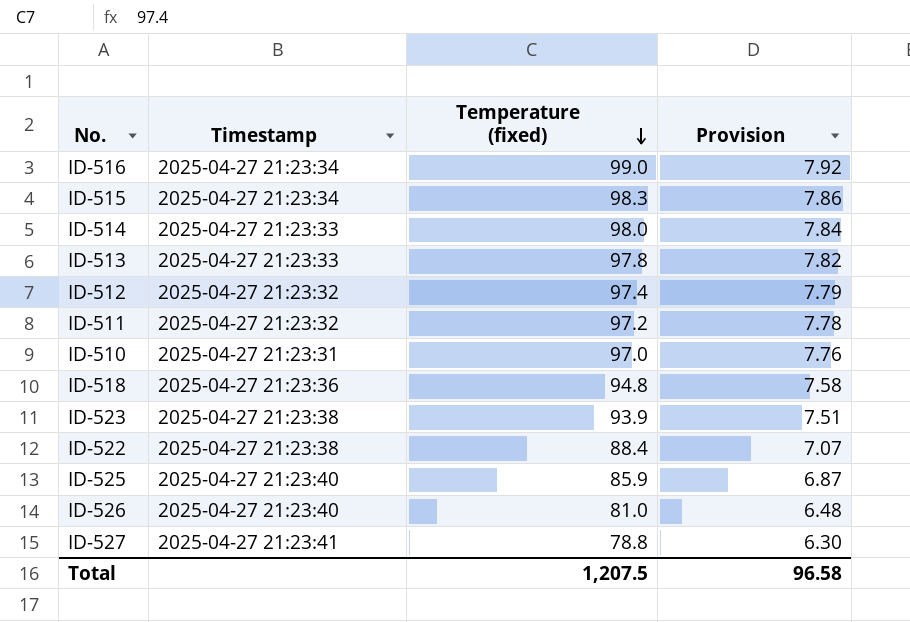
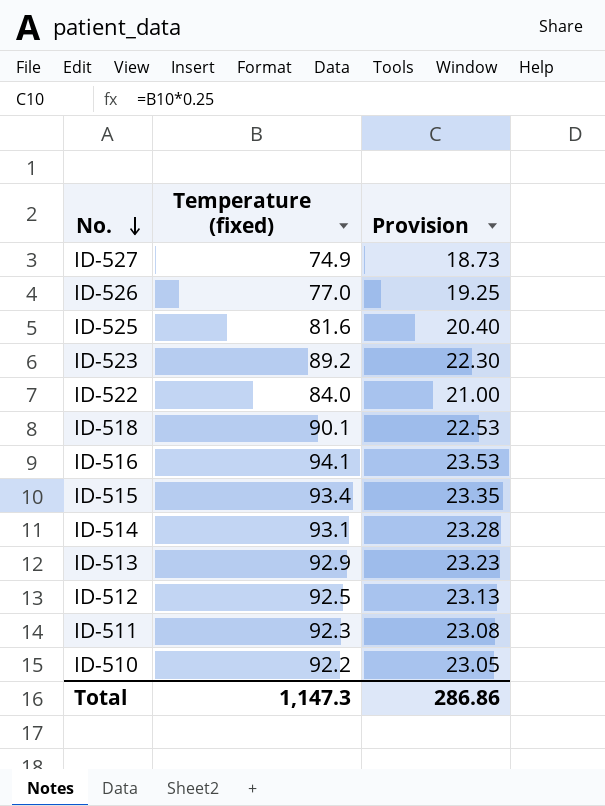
row order: Temperature (fixed) descending -> No. descending
column Timestamp | position: 2 -> none
column Provision | formula: [Temperature (fixed)] * 0.08 -> [Temperature (fixed)] * 0.25
ID-527 | Temperature (fixed): 78.8 -> 74.9
ID-526 | Temperature (fixed): 81.0 -> 77.0
ID-525 | Temperature (fixed): 85.9 -> 81.6
ID-523 | Temperature (fixed): 93.9 -> 89.2
ID-522 | Temperature (fixed): 88.4 -> 84.0
ID-518 | Temperature (fixed): 94.8 -> 90.1
ID-516 | Temperature (fixed): 99.0 -> 94.1
ID-515 | Temperature (fixed): 98.3 -> 93.4
ID-514 | Temperature (fixed): 98.0 -> 93.1
ID-513 | Temperature (fixed): 97.8 -> 92.9
ID-512 | Temperature (fixed): 97.4 -> 92.5
ID-511 | Temperature (fixed): 97.2 -> 92.3
ID-510 | Temperature (fixed): 97.0 -> 92.2
Total | Temperature (fixed): 1,207.5 -> 1,147.3
Total | Provision: 96.58 -> 286.86

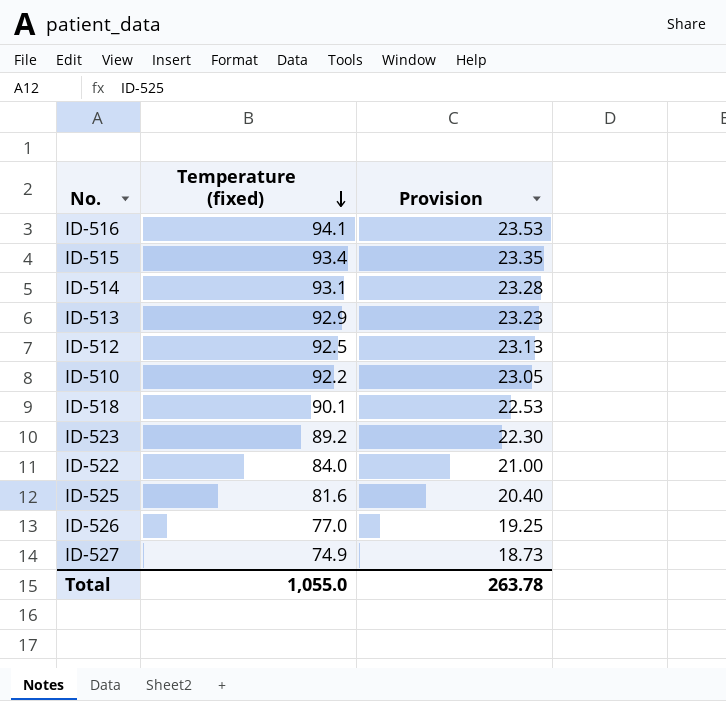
row order: No. descending -> Temperature (fixed) descending
row ID-511: 92.3 | 23.08 -> none
Total | Temperature (fixed): 1,147.3 -> 1,055.0
Total | Provision: 286.86 -> 263.78

